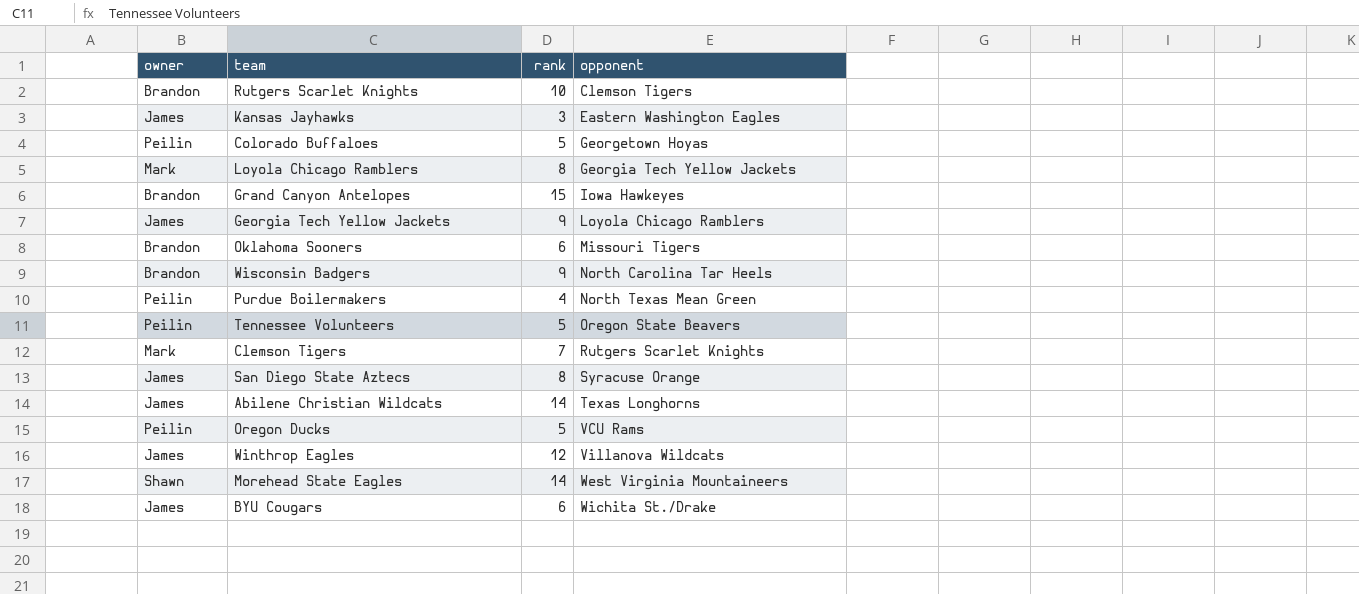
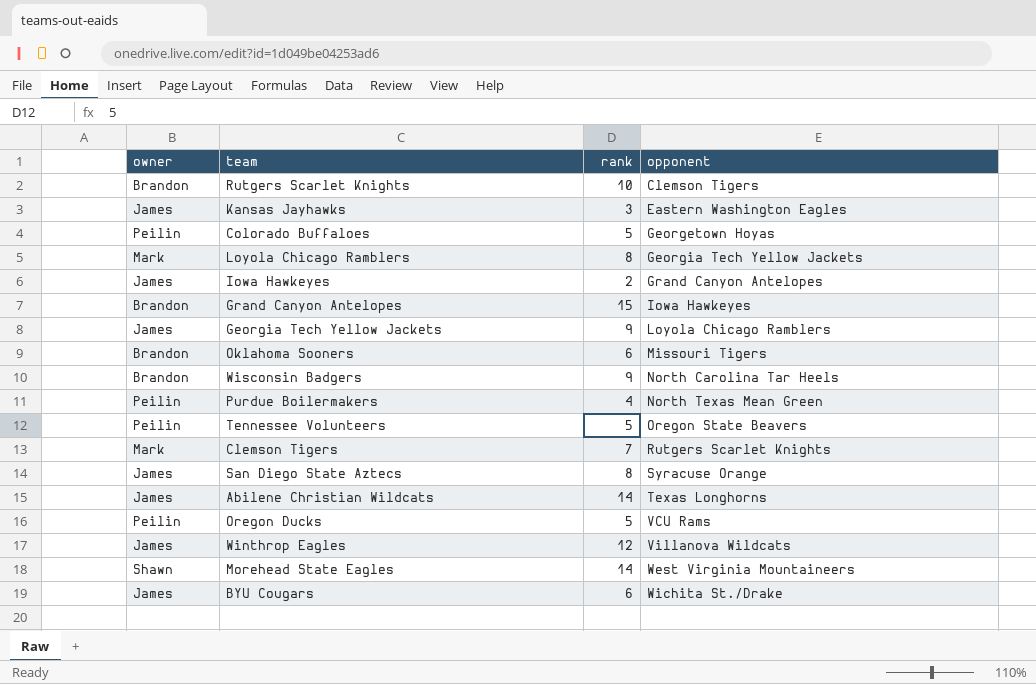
row Iowa Hawkeyes: none -> James | 2 | Grand Canyon Antelopes

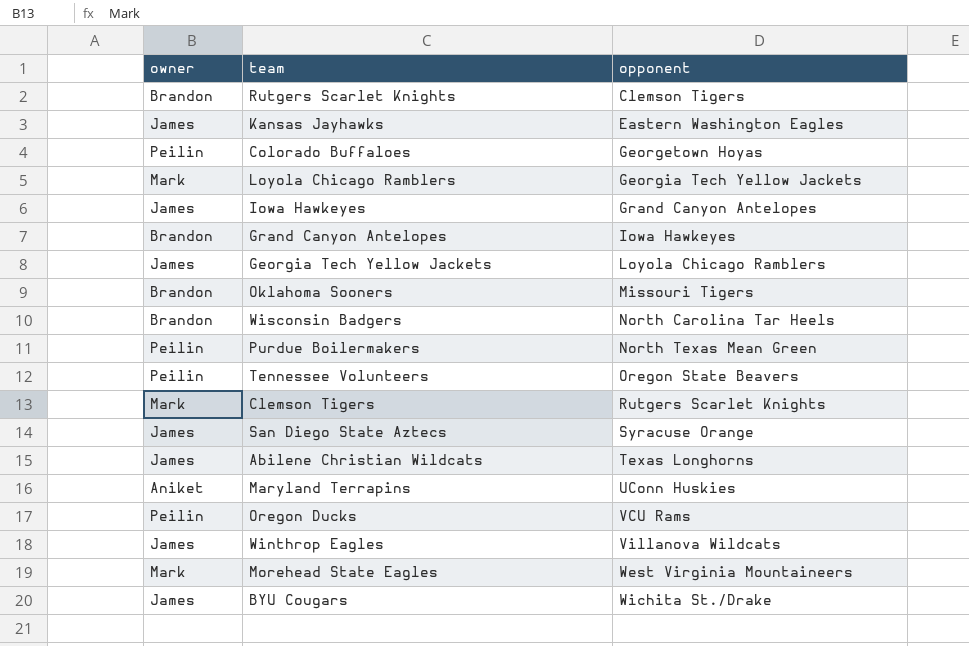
column rank | position: 3 -> none
row Maryland Terrapins: none -> Aniket | UConn Huskies
Morehead State Eagles | owner: Shawn -> Mark

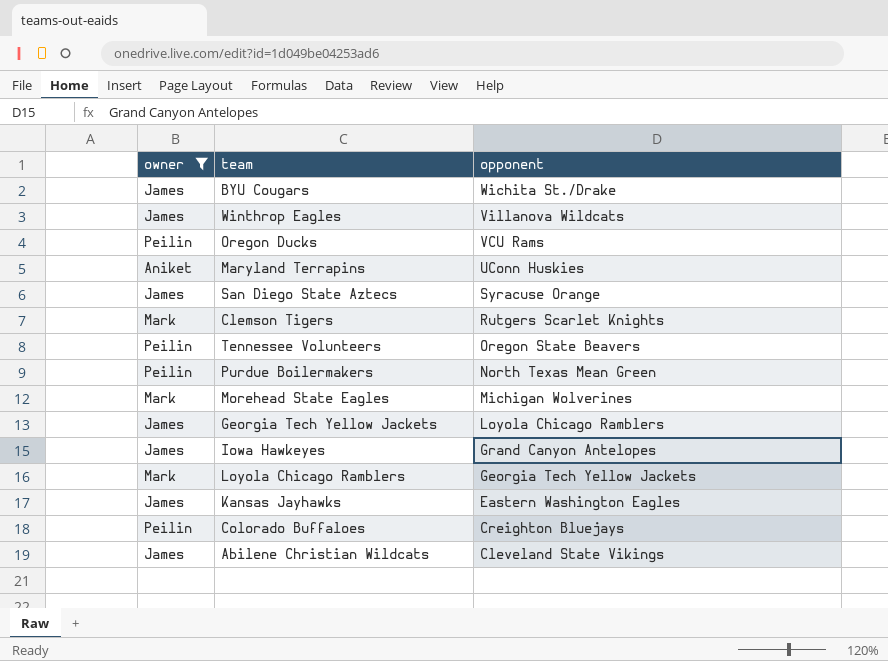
filter: none -> owner != Brandon
row order: opponent ascending -> opponent descending
Morehead State Eagles | opponent: West Virginia Mountaineers -> Michigan Wolverines
Colorado Buffaloes | opponent: Georgetown Hoyas -> Creighton Bluejays
Abilene Christian Wildcats | opponent: Texas Longhorns -> Cleveland State Vikings

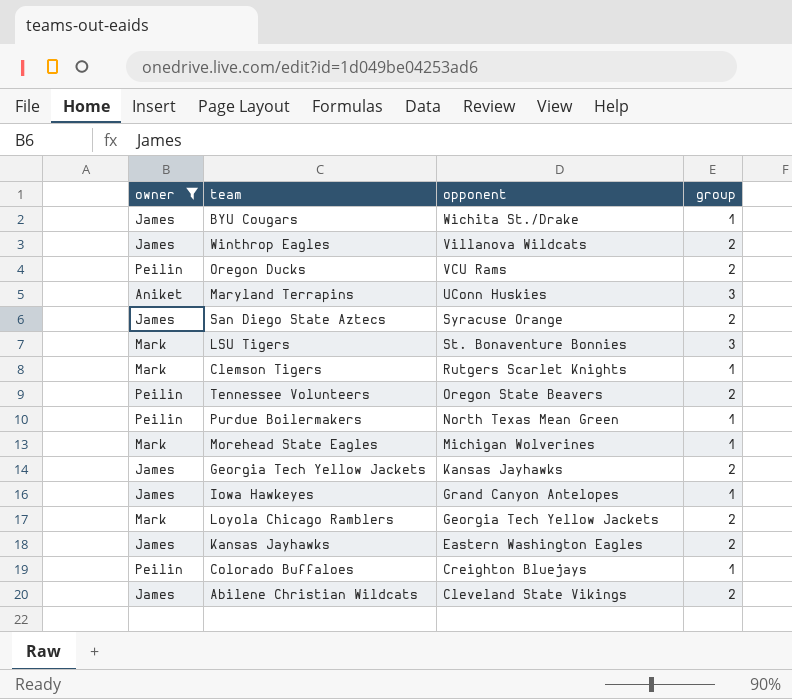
column group | position: none -> 4
row LSU Tigers: none -> Mark | St. Bonaventure Bonnies | 3
Georgia Tech Yellow Jackets | opponent: Loyola Chicago Ramblers -> Kansas Jayhawks

